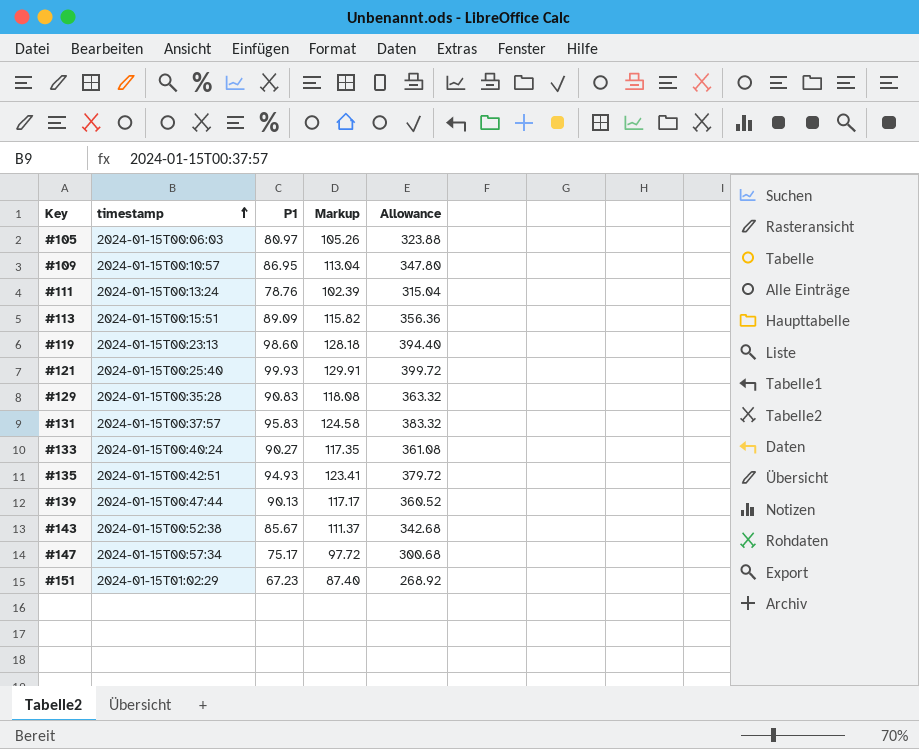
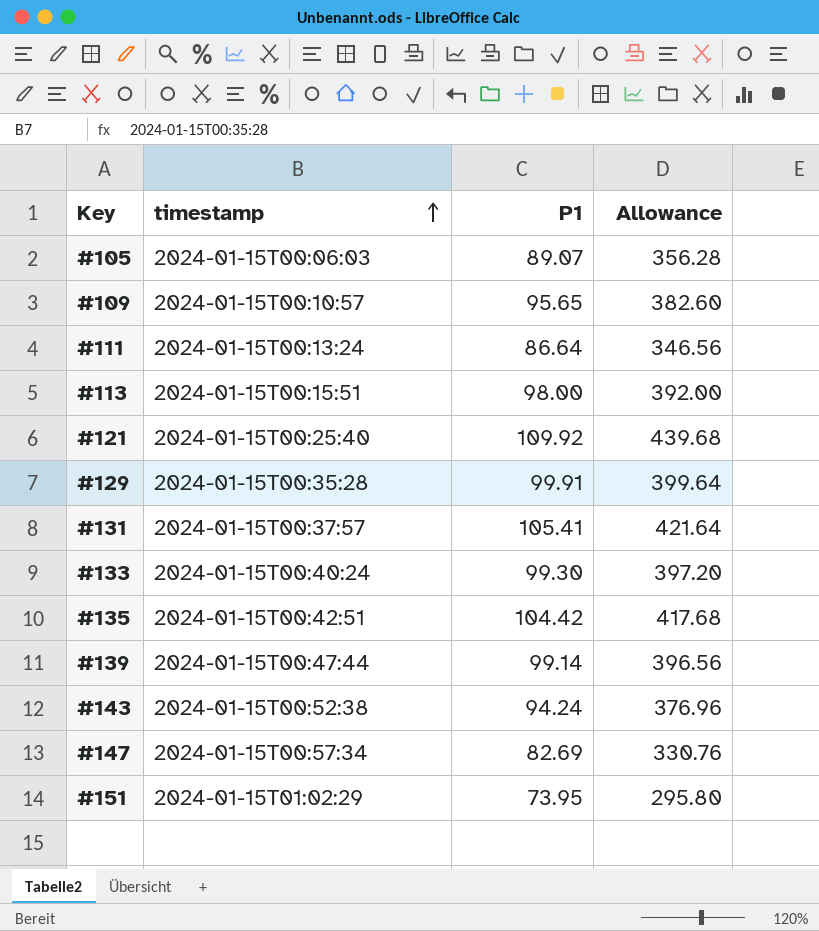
column Markup | formula: [P1] * 1.3 -> none
row #119: 2024-01-15T00:23:13 | 98.60 | 128.18 | 394.40 -> none
#105 | P1: 80.97 -> 89.07
#105 | Allowance: 323.88 -> 356.28
#109 | P1: 86.95 -> 95.65
#109 | Allowance: 347.80 -> 382.60
#111 | P1: 78.76 -> 86.64
#111 | Allowance: 315.04 -> 346.56
#113 | P1: 89.09 -> 98.00
#113 | Allowance: 356.36 -> 392.00
#121 | P1: 99.93 -> 109.92
#121 | Allowance: 399.72 -> 439.68
#129 | P1: 90.83 -> 99.91
#129 | Allowance: 363.32 -> 399.64
#131 | P1: 95.83 -> 105.41
#131 | Allowance: 383.32 -> 421.64
#133 | P1: 90.27 -> 99.30
#133 | Allowance: 361.08 -> 397.20
#135 | P1: 94.93 -> 104.42
#135 | Allowance: 379.72 -> 417.68
#139 | P1: 90.13 -> 99.14
#139 | Allowance: 360.52 -> 396.56
#143 | P1: 85.67 -> 94.24
#143 | Allowance: 342.68 -> 376.96
#147 | P1: 75.17 -> 82.69
#147 | Allowance: 300.68 -> 330.76
#151 | P1: 67.23 -> 73.95
#151 | Allowance: 268.92 -> 295.80

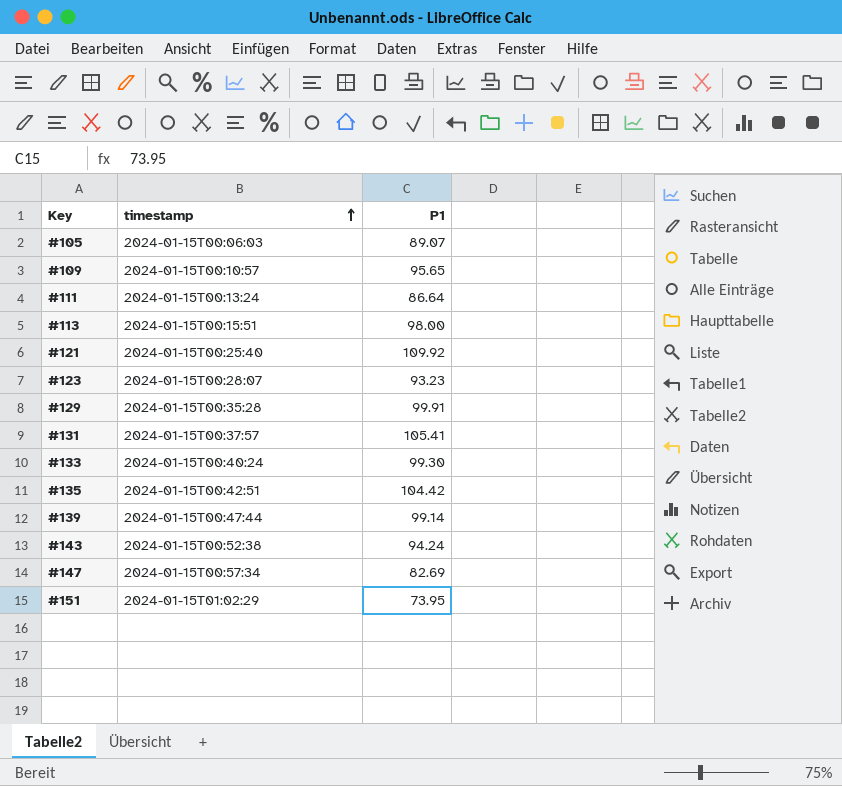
column Allowance | formula: [P1] * 4 -> none
row #123: none -> 2024-01-15T00:28:07 | 93.23

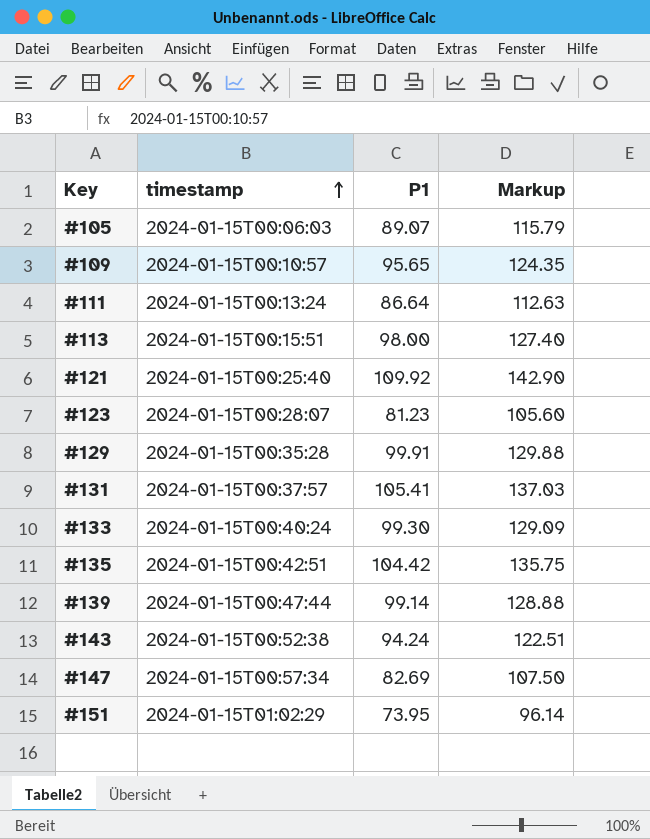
column Markup | formula: none -> [P1] * 1.3
#123 | P1: 93.23 -> 81.23

